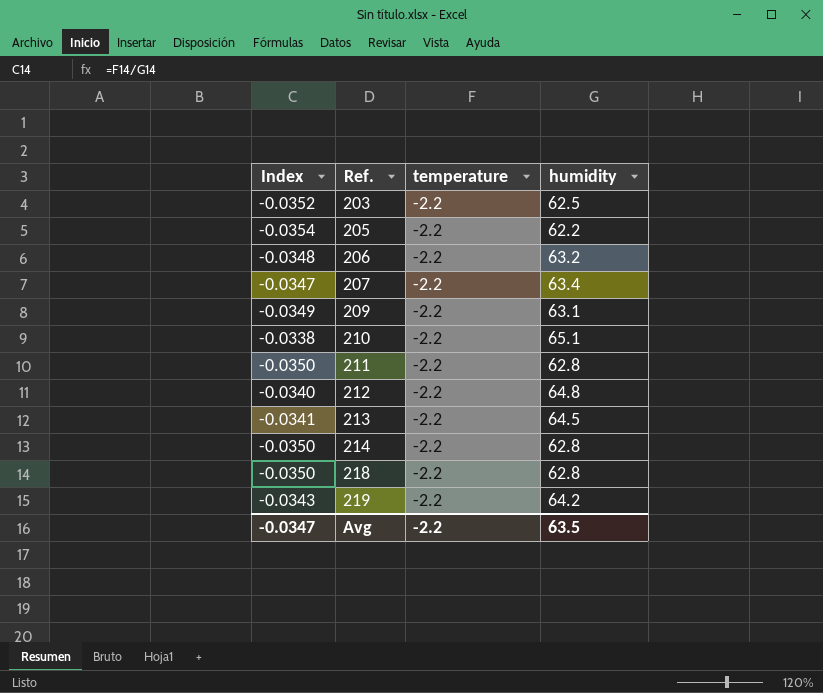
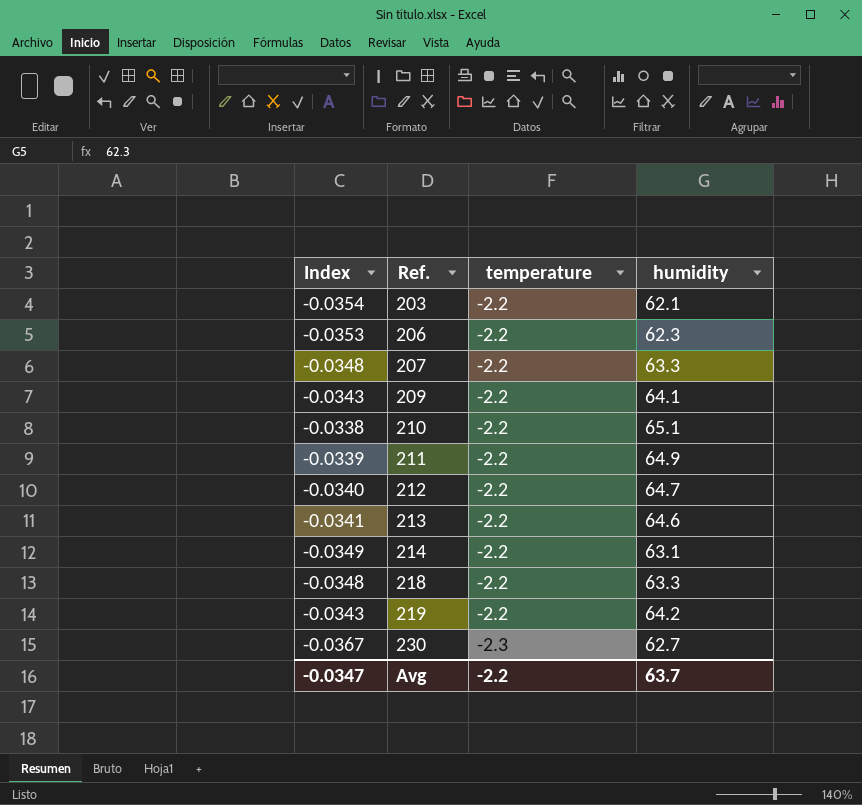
row 205: -0.0354 | -2.2 | 62.2 -> none
203 | Index: -0.0352 -> -0.0354
203 | humidity: 62.5 -> 62.1
206 | Index: -0.0348 -> -0.0353
206 | humidity: 63.2 -> 62.3
207 | Index: -0.0347 -> -0.0348
207 | humidity: 63.4 -> 63.3
209 | Index: -0.0349 -> -0.0343
209 | humidity: 63.1 -> 64.1
211 | Index: -0.0350 -> -0.0339
211 | humidity: 62.8 -> 64.9
212 | humidity: 64.8 -> 64.7
213 | humidity: 64.5 -> 64.6
214 | Index: -0.0350 -> -0.0349
214 | humidity: 62.8 -> 63.1
218 | Index: -0.0350 -> -0.0348
218 | humidity: 62.8 -> 63.3
row 230: none -> -0.0367 | -2.3 | 62.7
Avg | humidity: 63.5 -> 63.7

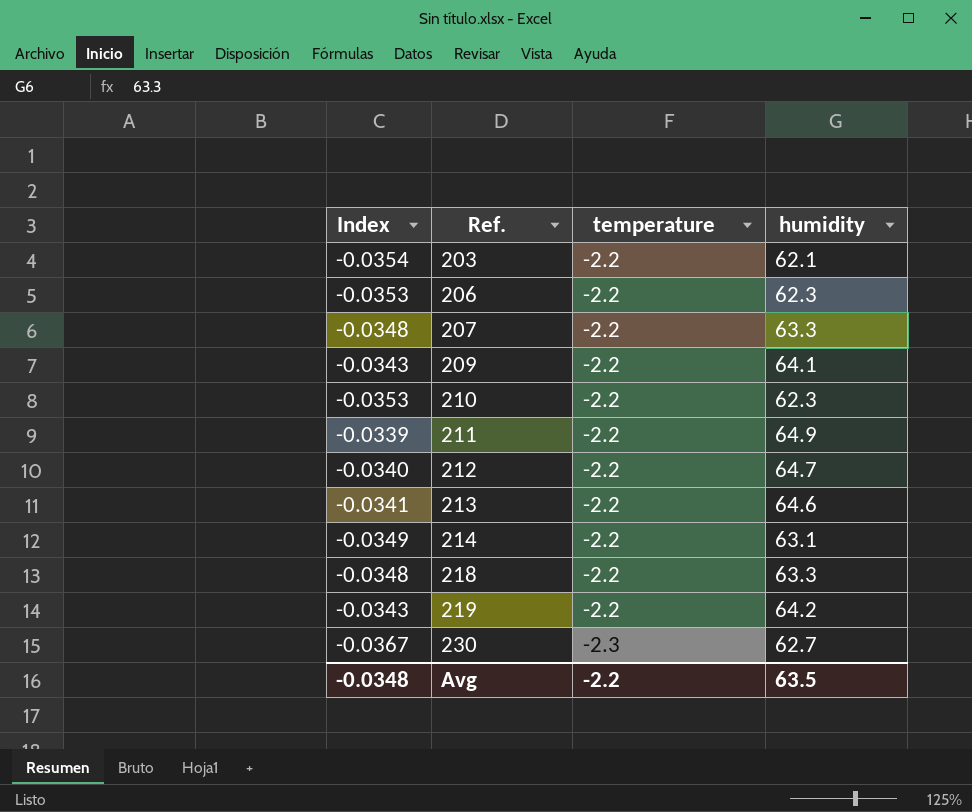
210 | Index: -0.0338 -> -0.0353
210 | humidity: 65.1 -> 62.3
Avg | Index: -0.0347 -> -0.0348
Avg | humidity: 63.7 -> 63.5

